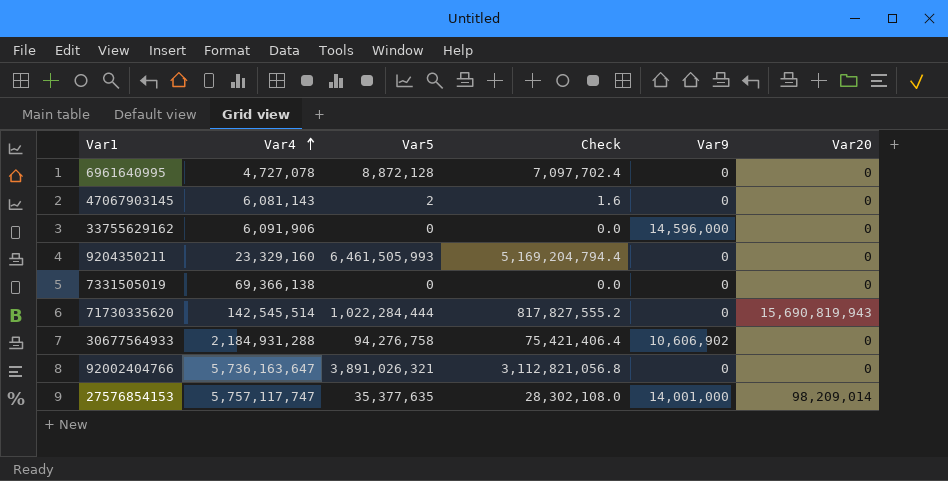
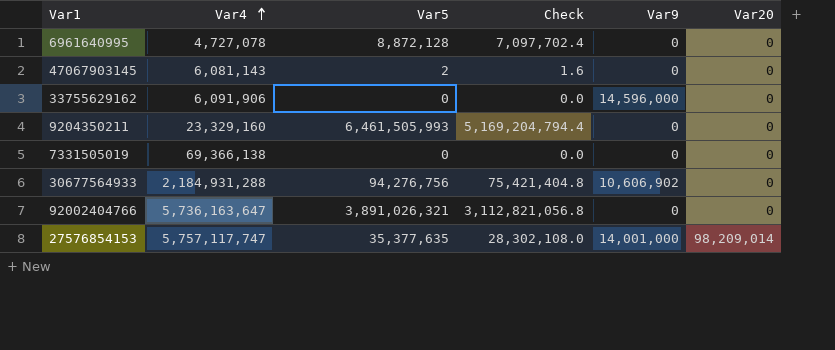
row 71730335620: 142,545,514 | 1,022,284,444 | 817,827,555.2 | 0 | 15,690,819,943 -> none
30677564933 | Var5: 94,276,758 -> 94,276,756
30677564933 | Check: 75,421,406.4 -> 75,421,404.8

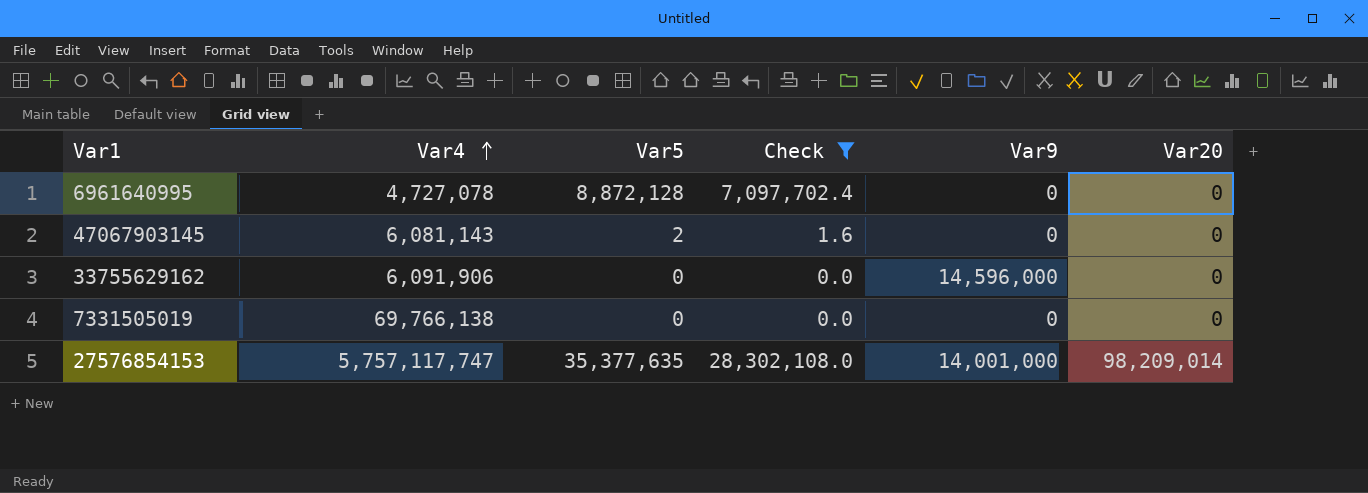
filter: none -> Check <= 28,302,108.0
7331505019 | Var4: 69,366,138 -> 69,766,138

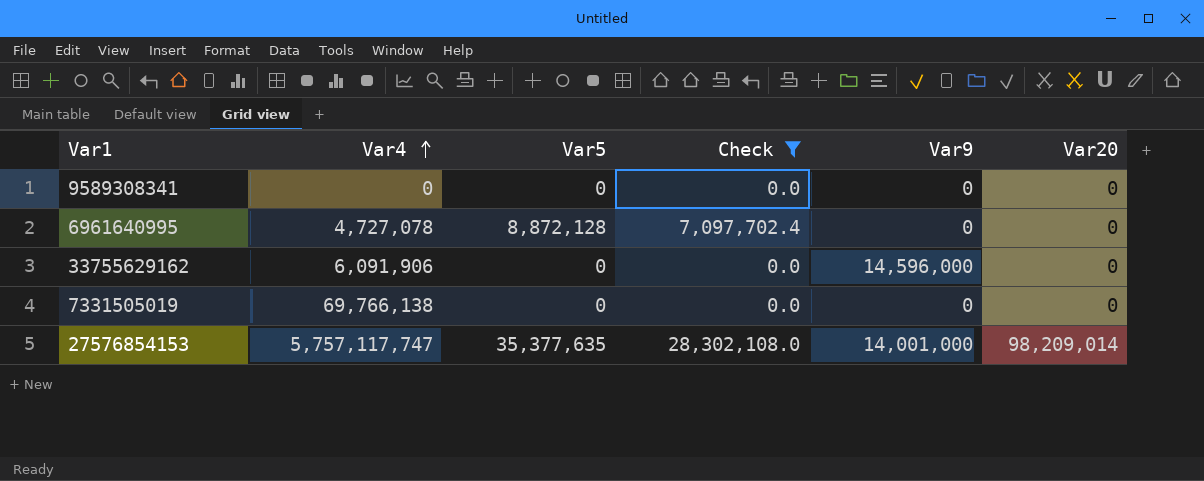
row 47067903145: 6,081,143 | 2 | 1.6 | 0 | 0 -> none
row 9589308341: none -> 0 | 0 | 0.0 | 0 | 0

